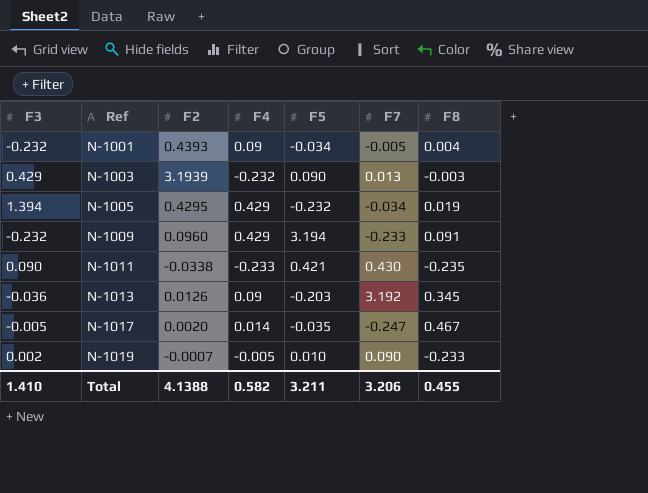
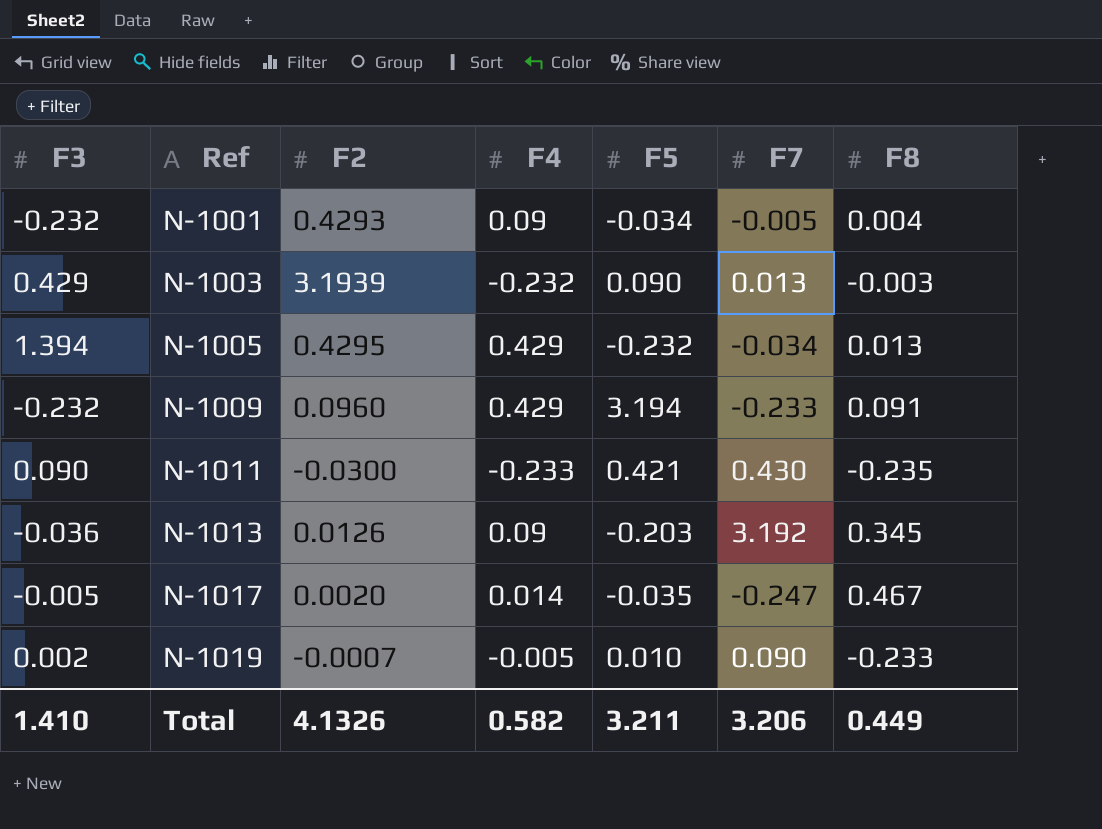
N-1001 | F2: 0.4393 -> 0.4293
N-1005 | F8: 0.019 -> 0.013
N-1011 | F2: -0.0338 -> -0.0300
Total | F2: 4.1388 -> 4.1326
Total | F8: 0.455 -> 0.449

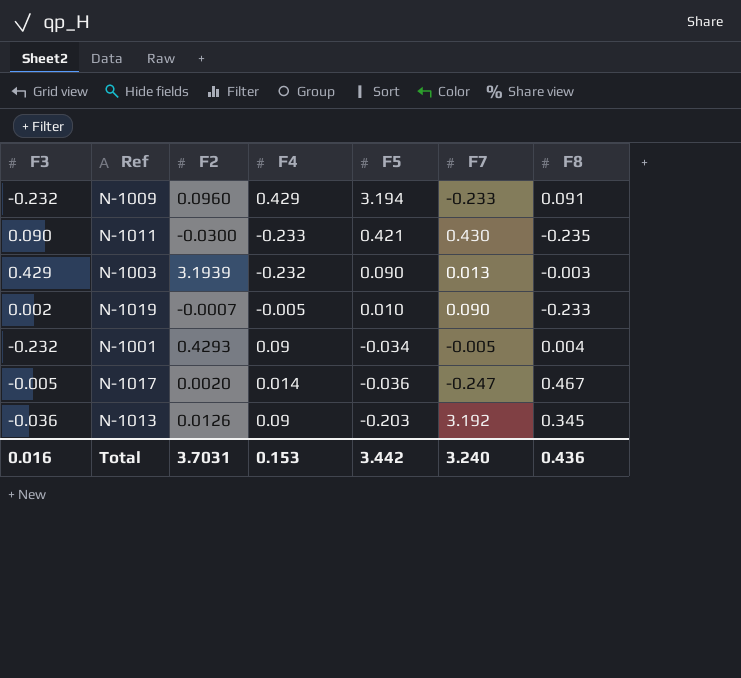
row order: Ref ascending -> F5 descending
row N-1005: 1.394 | 0.4295 | 0.429 | -0.232 | -0.034 | 0.013 -> none
N-1017 | F5: -0.035 -> -0.036
Total | F3: 1.410 -> 0.016
Total | F2: 4.1326 -> 3.7031
Total | F4: 0.582 -> 0.153
Total | F5: 3.211 -> 3.442
Total | F7: 3.206 -> 3.240
Total | F8: 0.449 -> 0.436

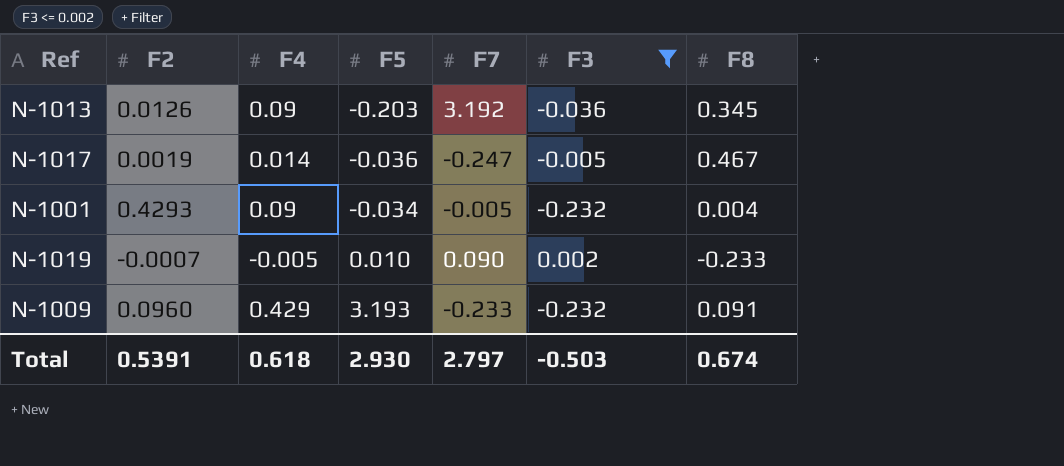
filter: none -> F3 <= 0.002
row order: F5 descending -> F5 ascending
column F3 | position: 1 -> 6
N-1017 | F2: 0.0020 -> 0.0019
N-1009 | F5: 3.194 -> 3.193
Total | F2: 3.7031 -> 0.5391
Total | F4: 0.153 -> 0.618
Total | F5: 3.442 -> 2.930
Total | F7: 3.240 -> 2.797
Total | F3: 0.016 -> -0.503
Total | F8: 0.436 -> 0.674

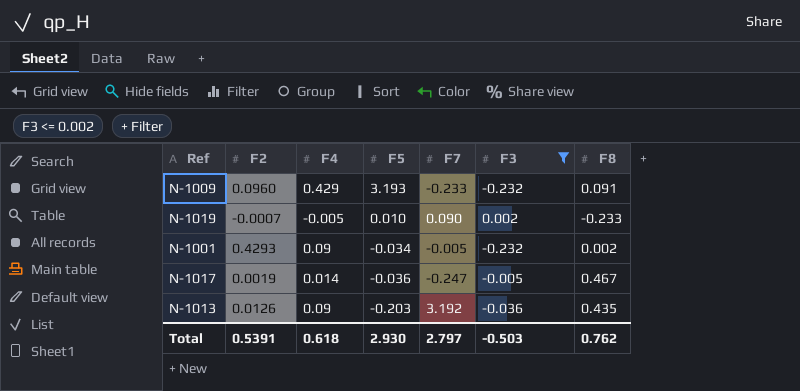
row order: F5 ascending -> F5 descending
N-1001 | F8: 0.004 -> 0.002
N-1013 | F8: 0.345 -> 0.435
Total | F8: 0.674 -> 0.762

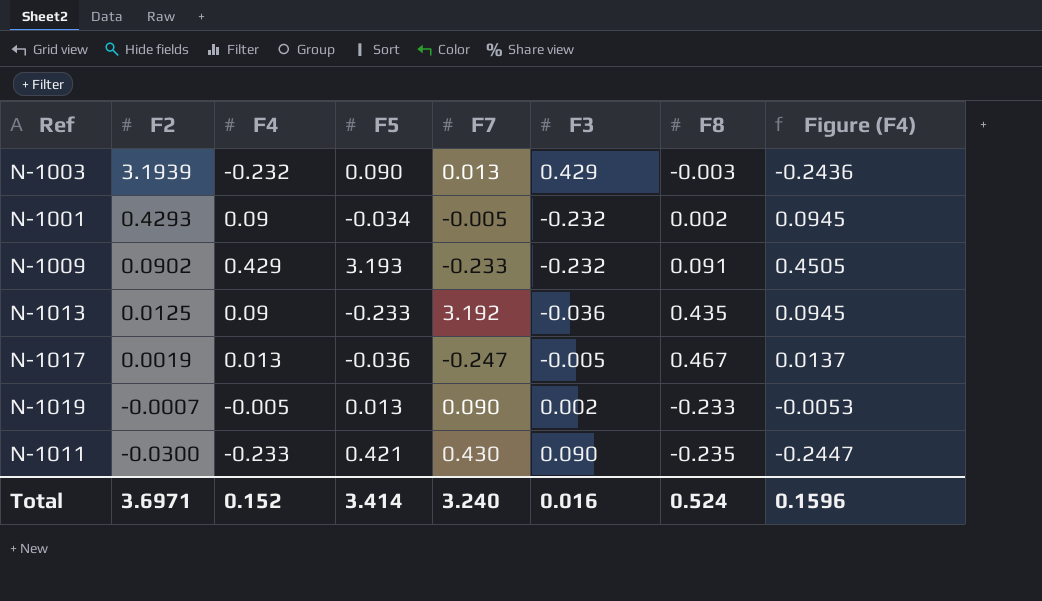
filter: F3 <= 0.002 -> none
row order: F5 descending -> F2 descending
column Figure (F4) | formula: none -> [F4] * 1.05
N-1009 | F2: 0.0960 -> 0.0902
N-1013 | F2: 0.0126 -> 0.0125
N-1013 | F5: -0.203 -> -0.233
N-1017 | F4: 0.014 -> 0.013
N-1019 | F5: 0.010 -> 0.013
Total | F2: 0.5391 -> 3.6971
Total | F4: 0.618 -> 0.152
Total | F5: 2.930 -> 3.414
Total | F7: 2.797 -> 3.240
Total | F3: -0.503 -> 0.016
Total | F8: 0.762 -> 0.524

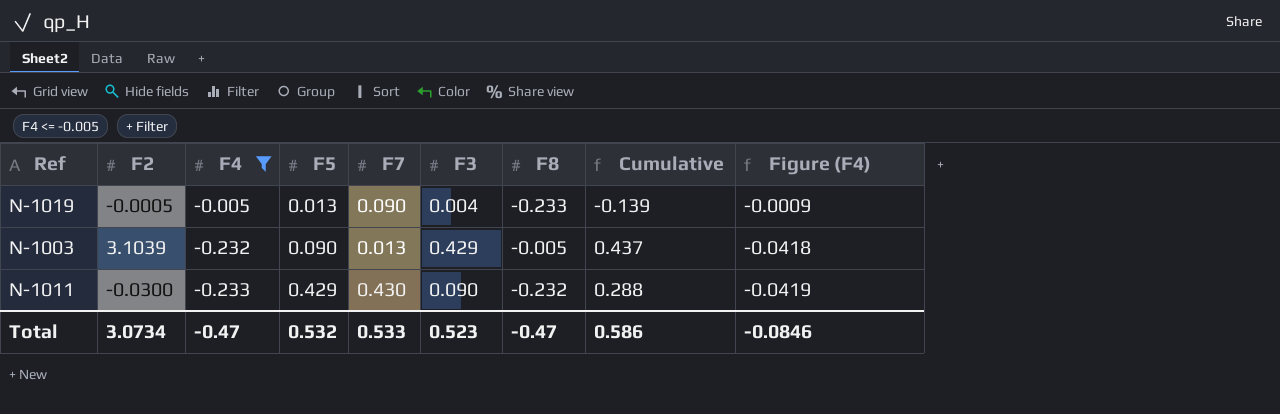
filter: none -> F4 <= -0.005
row order: F2 descending -> F4 descending
column Cumulative | formula: none -> [F7] + [F3] + [F8]
column Figure (F4) | formula: [F4] * 1.05 -> [F4] * 0.18
N-1019 | F2: -0.0007 -> -0.0005
N-1019 | F3: 0.002 -> 0.004
N-1003 | F2: 3.1939 -> 3.1039
N-1003 | F8: -0.003 -> -0.005
N-1011 | F5: 0.421 -> 0.429
N-1011 | F8: -0.235 -> -0.232
Total | F2: 3.6971 -> 3.0734
Total | F4: 0.152 -> -0.47
Total | F5: 3.414 -> 0.532
Total | F7: 3.240 -> 0.533
Total | F3: 0.016 -> 0.523
Total | F8: 0.524 -> -0.47
Total | Figure (F4): 0.1596 -> -0.0846

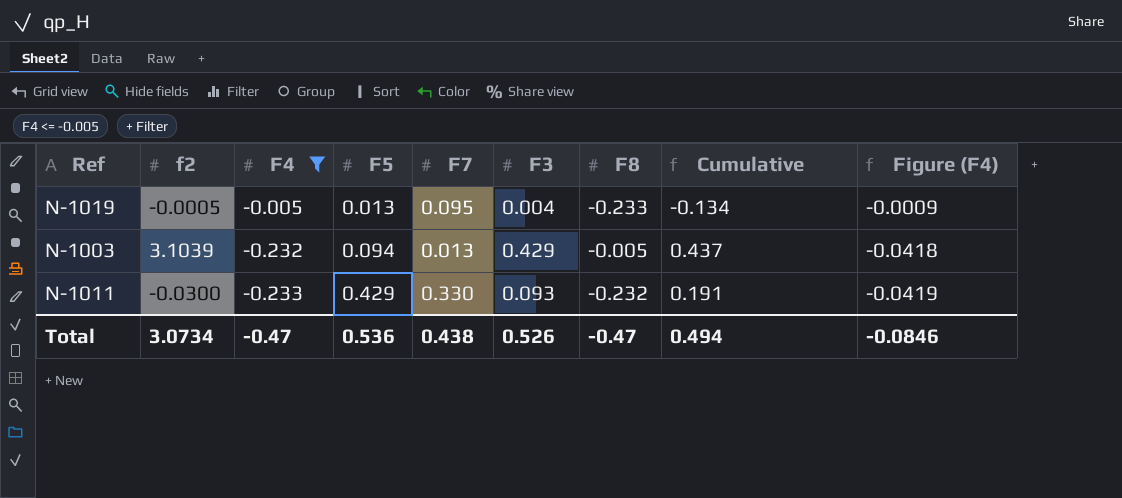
column name: F2 -> f2
N-1019 | F7: 0.090 -> 0.095
N-1019 | Cumulative: -0.139 -> -0.134
N-1003 | F5: 0.090 -> 0.094
N-1011 | F7: 0.430 -> 0.330
N-1011 | F3: 0.090 -> 0.093
N-1011 | Cumulative: 0.288 -> 0.191
Total | F5: 0.532 -> 0.536
Total | F7: 0.533 -> 0.438
Total | F3: 0.523 -> 0.526
Total | Cumulative: 0.586 -> 0.494

